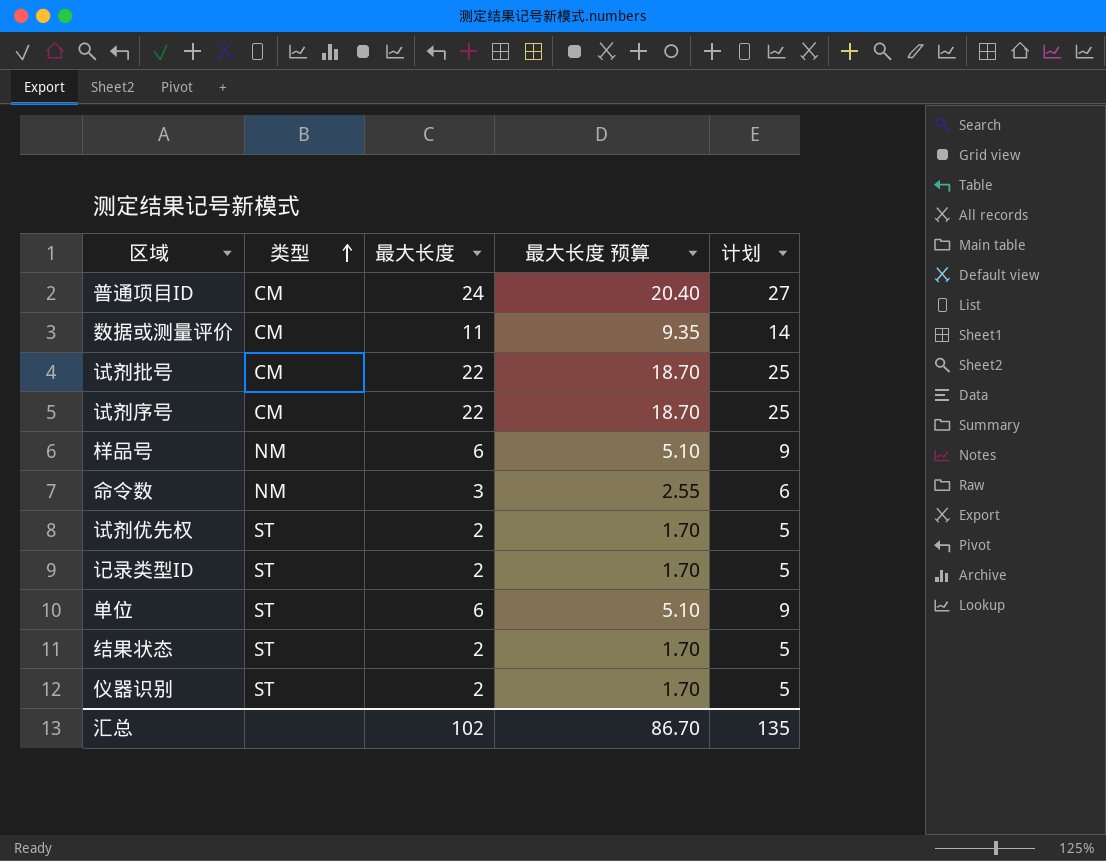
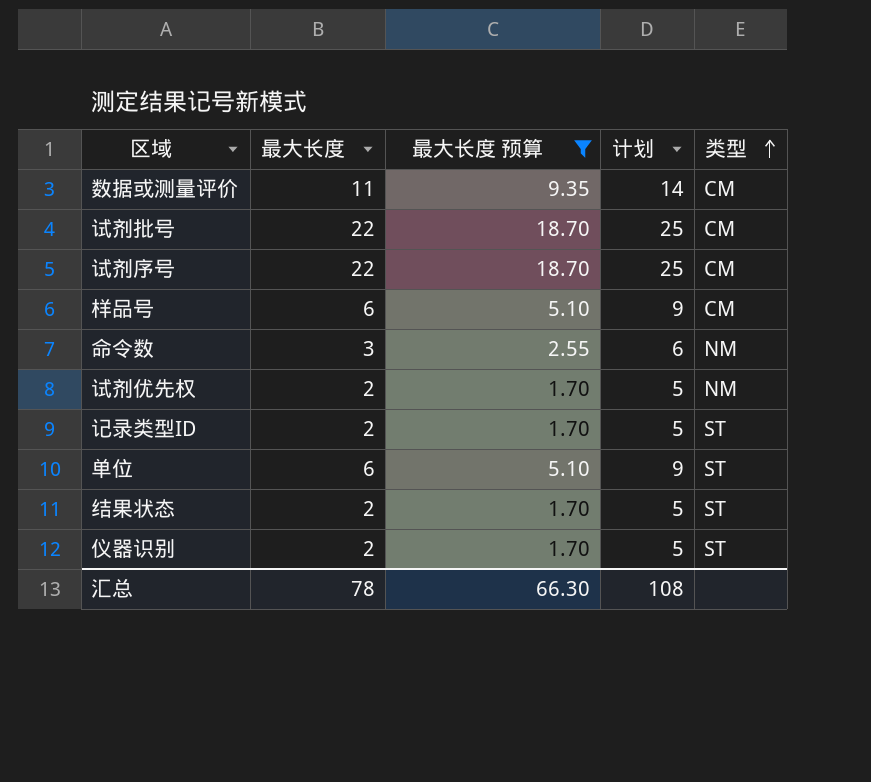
filter: none -> 最大长度 预算 != 20.40
column 类型 | position: 2 -> 5
样品号 | 类型: NM -> CM
试剂优先权 | 类型: ST -> NM
汇总 | 最大长度: 102 -> 78
汇总 | 最大长度 预算: 86.70 -> 66.30
汇总 | 计划: 135 -> 108

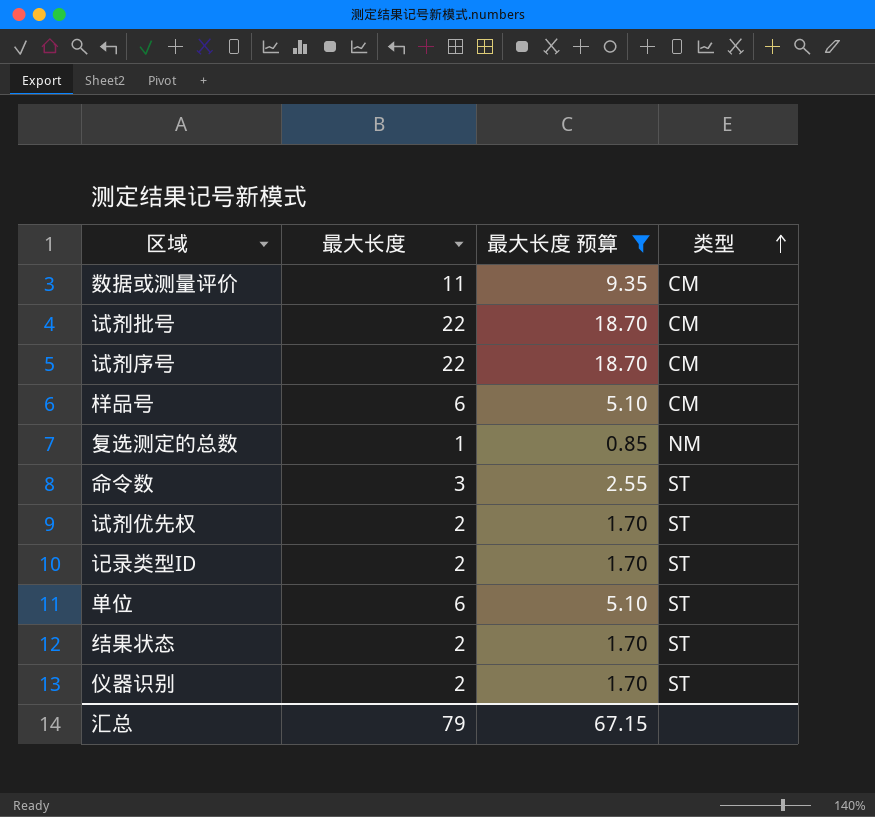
column 计划 | formula: [最大长度] + 3 -> none
row 复选测定的总数: none -> 1 | 0.85 | NM
命令数 | 类型: NM -> ST
试剂优先权 | 类型: NM -> ST
汇总 | 最大长度: 78 -> 79
汇总 | 最大长度 预算: 66.30 -> 67.15

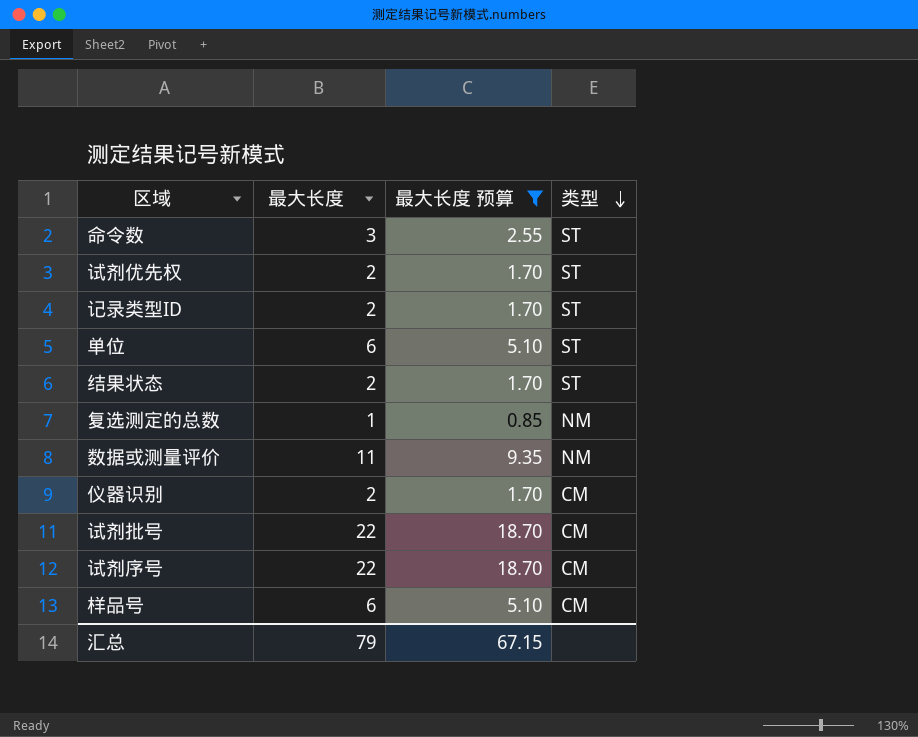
row order: 类型 ascending -> 类型 descending
数据或测量评价 | 类型: CM -> NM
仪器识别 | 类型: ST -> CM

